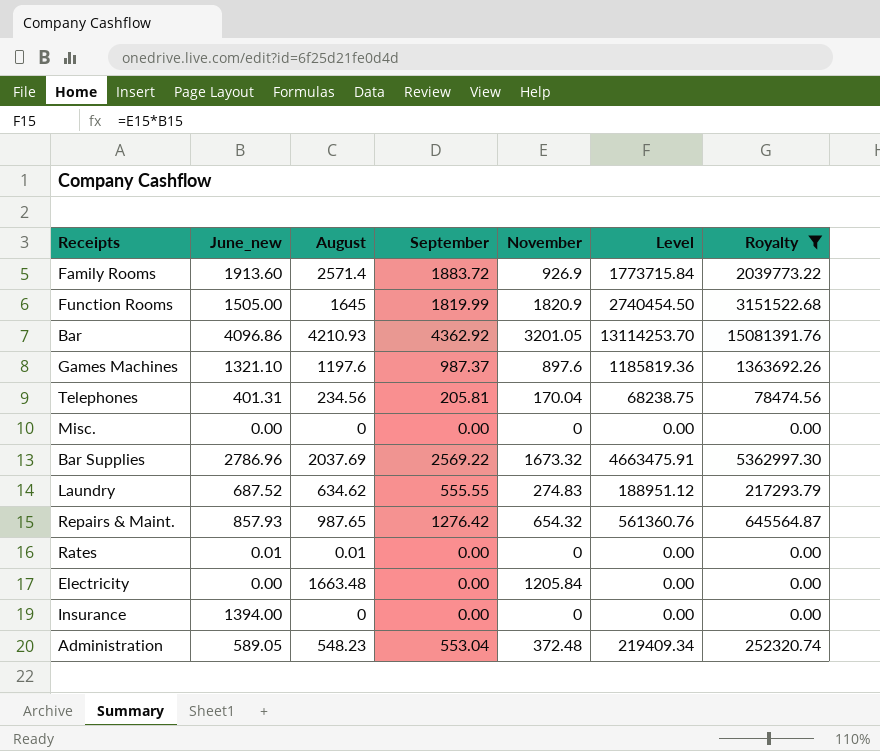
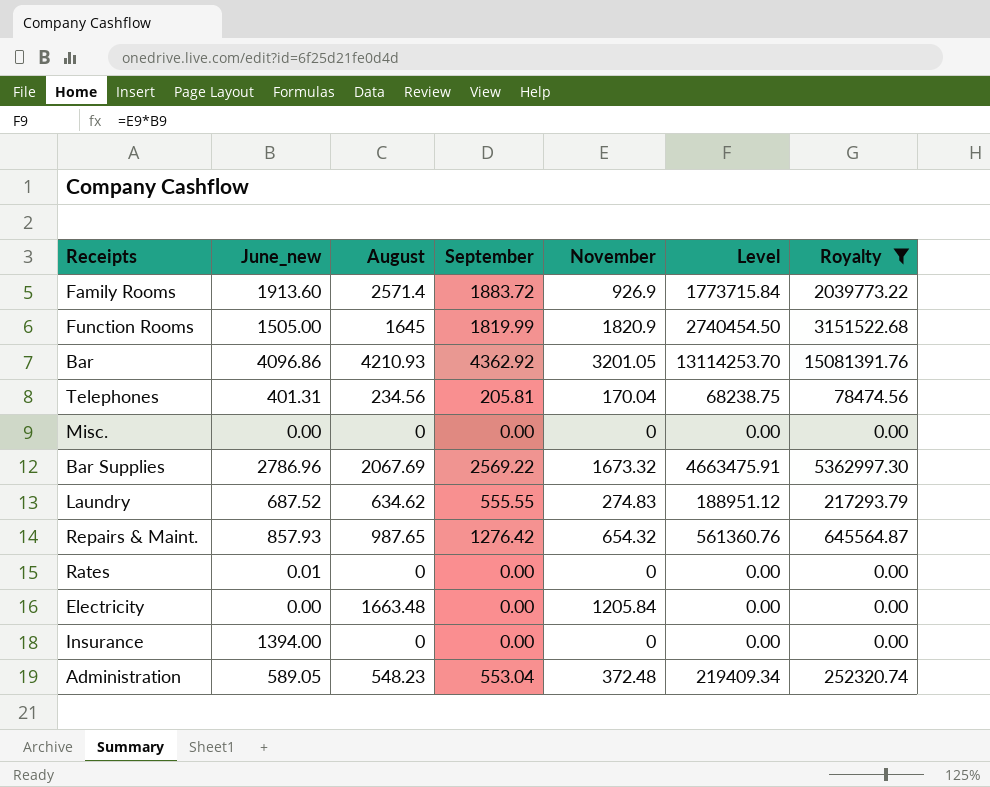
row Games Machines: 1321.10 | 1197.6 | 987.37 | 897.6 | 1185819.36 | 1363692.26 -> none
Bar Supplies | August: 2037.69 -> 2067.69
Rates | August: 0.01 -> 0

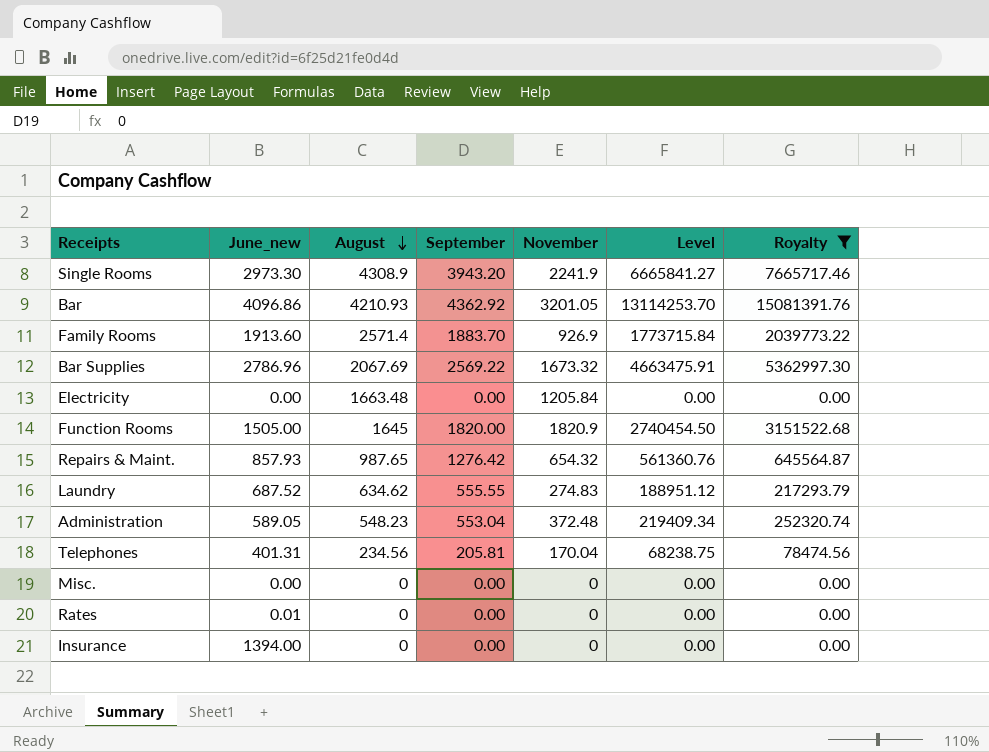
row order: none -> August descending
row Single Rooms: none -> 2973.30 | 4308.9 | 3943.20 | 2241.9 | 6665841.27 | 7665717.46
Family Rooms | September: 1883.72 -> 1883.70
Function Rooms | September: 1819.99 -> 1820.00

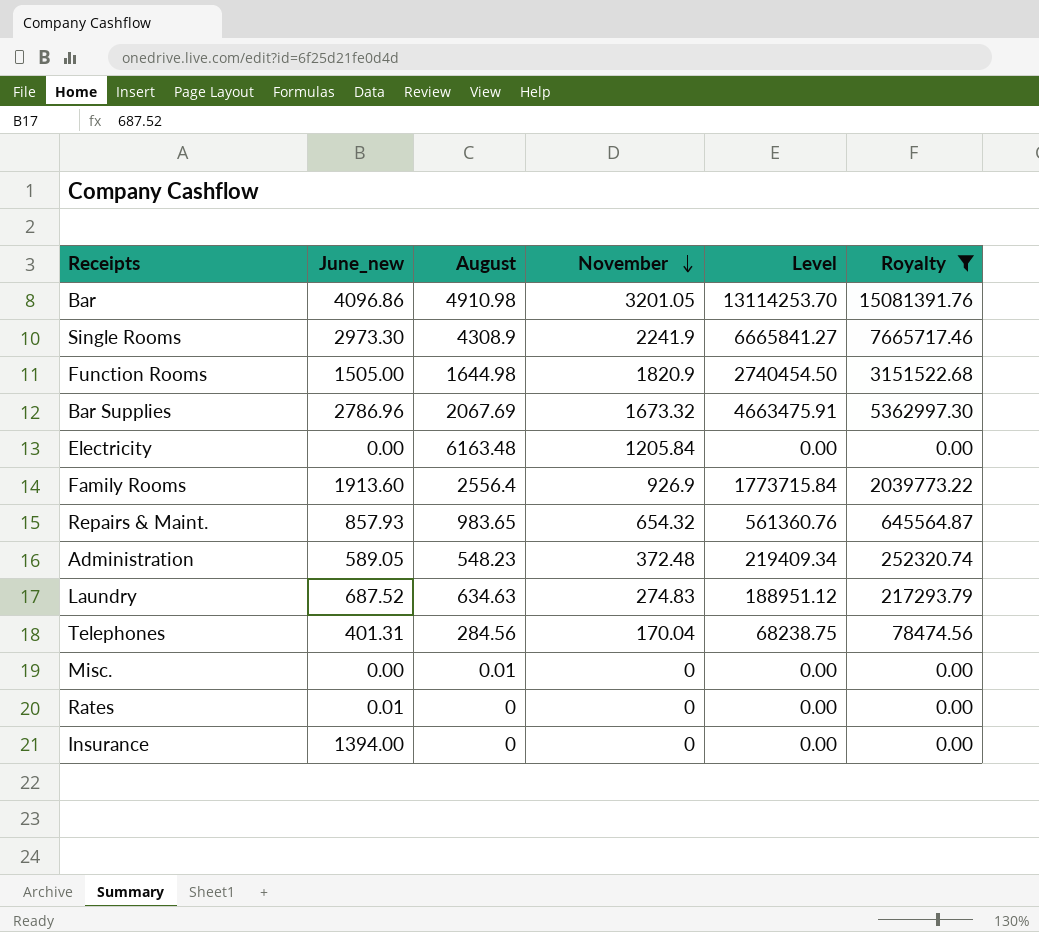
row order: August descending -> November descending
column September | position: 4 -> none
Bar | August: 4210.93 -> 4910.98
Function Rooms | August: 1645 -> 1644.98
Electricity | August: 1663.48 -> 6163.48
Family Rooms | August: 2571.4 -> 2556.4
Repairs & Maint. | August: 987.65 -> 983.65
Laundry | August: 634.62 -> 634.63
Telephones | August: 234.56 -> 284.56
Misc. | August: 0 -> 0.01

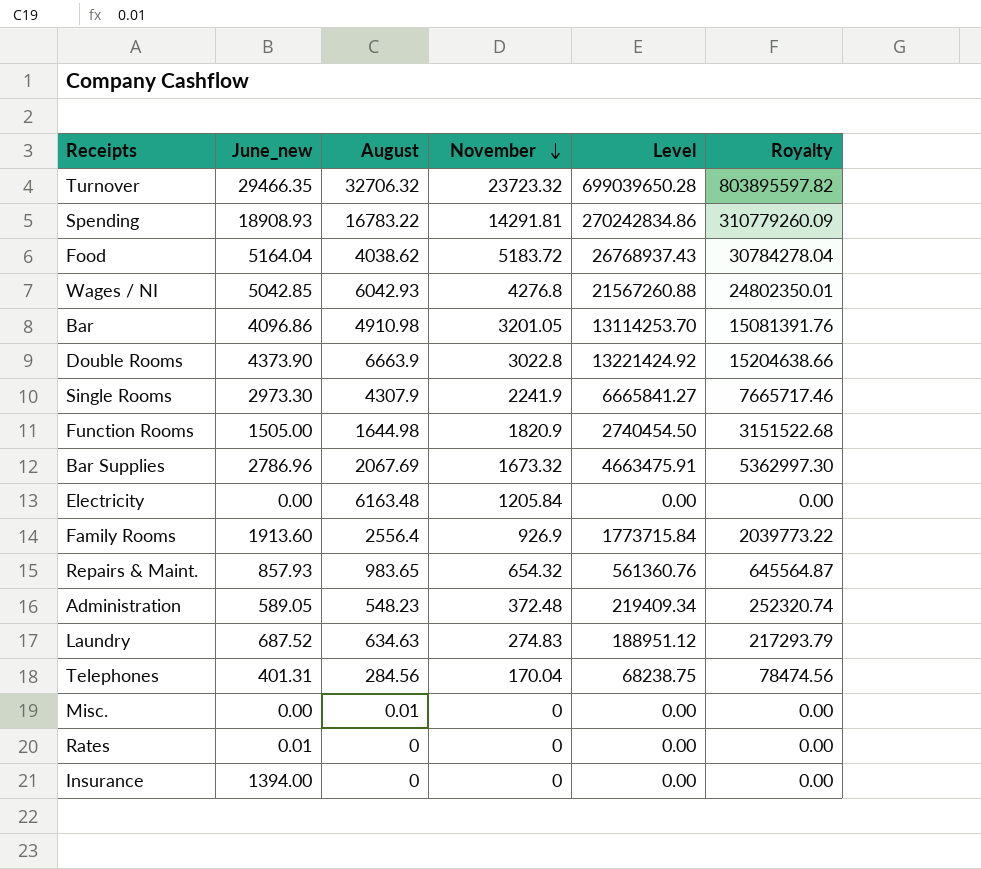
filter: Royalty <= 15081391.76 -> none
Single Rooms | August: 4308.9 -> 4307.9

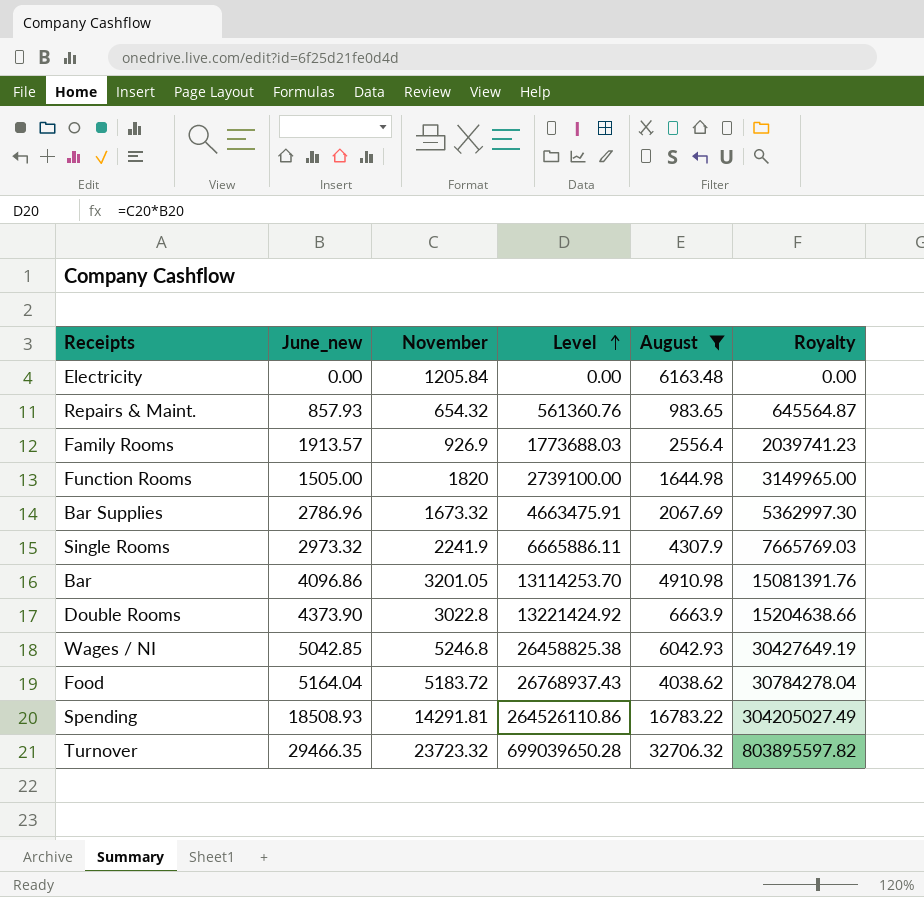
filter: none -> August >= 983.65
row order: November descending -> Level ascending
column August | position: 3 -> 5
Family Rooms | June_new: 1913.60 -> 1913.57
Family Rooms | Level: 1773715.84 -> 1773688.03
Family Rooms | Royalty: 2039773.22 -> 2039741.23
Function Rooms | November: 1820.9 -> 1820
Function Rooms | Level: 2740454.50 -> 2739100.00
Function Rooms | Royalty: 3151522.68 -> 3149965.00
Single Rooms | June_new: 2973.30 -> 2973.32
Single Rooms | Level: 6665841.27 -> 6665886.11
Single Rooms | Royalty: 7665717.46 -> 7665769.03
Wages / NI | November: 4276.8 -> 5246.8
Wages / NI | Level: 21567260.88 -> 26458825.38
Wages / NI | Royalty: 24802350.01 -> 30427649.19
Spending | June_new: 18908.93 -> 18508.93
Spending | Level: 270242834.86 -> 264526110.86
Spending | Royalty: 310779260.09 -> 304205027.49

